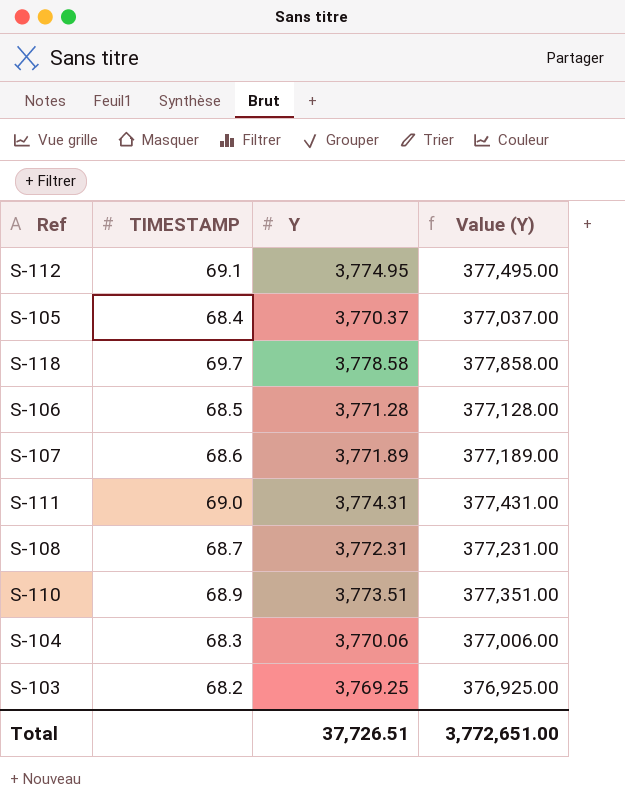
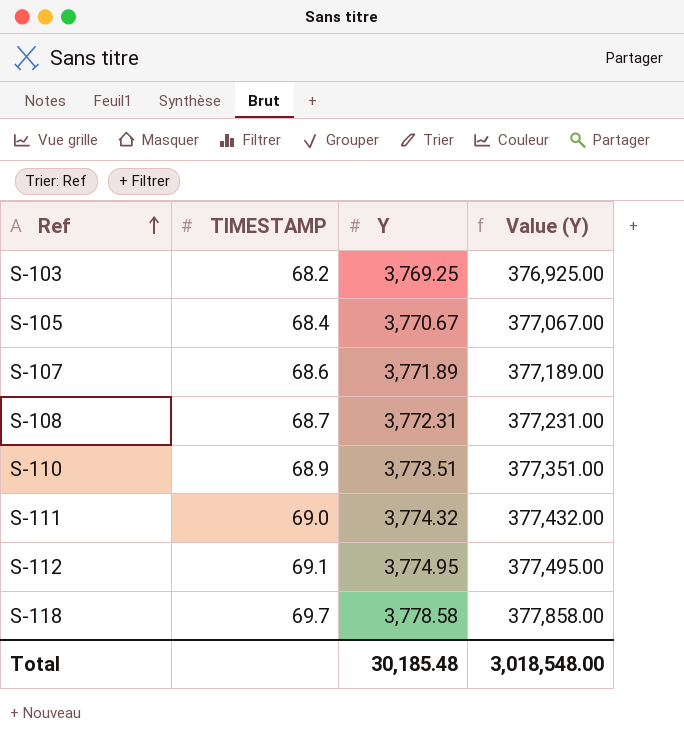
row order: none -> Ref ascending
row S-106: 68.5 | 3,771.28 | 377,128.00 -> none
row S-104: 68.3 | 3,770.06 | 377,006.00 -> none
S-105 | Y: 3,770.37 -> 3,770.67
S-105 | Value (Y): 377,037.00 -> 377,067.00
S-111 | Y: 3,774.31 -> 3,774.32
S-111 | Value (Y): 377,431.00 -> 377,432.00
Total | Y: 37,726.51 -> 30,185.48
Total | Value (Y): 3,772,651.00 -> 3,018,548.00

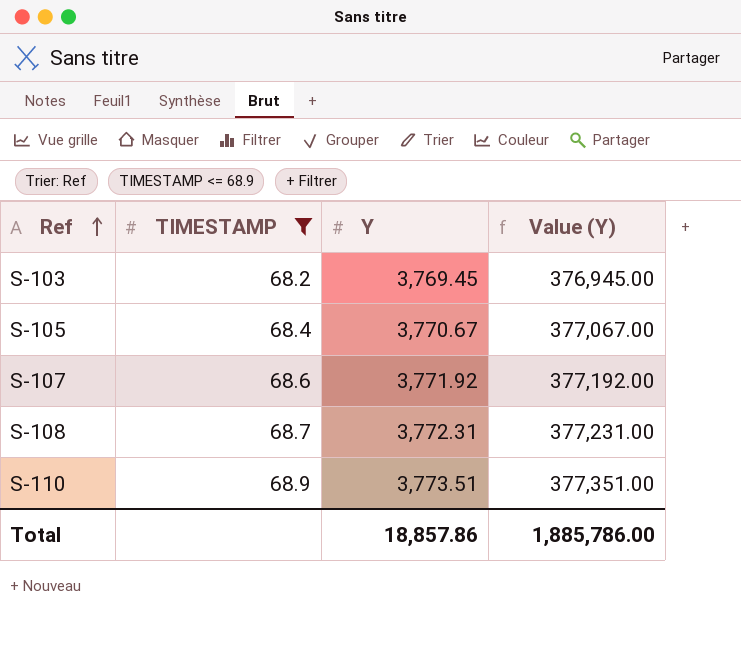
filter: none -> TIMESTAMP <= 68.9
S-103 | Y: 3,769.25 -> 3,769.45
S-103 | Value (Y): 376,925.00 -> 376,945.00
S-107 | Y: 3,771.89 -> 3,771.92
S-107 | Value (Y): 377,189.00 -> 377,192.00
Total | Y: 30,185.48 -> 18,857.86
Total | Value (Y): 3,018,548.00 -> 1,885,786.00

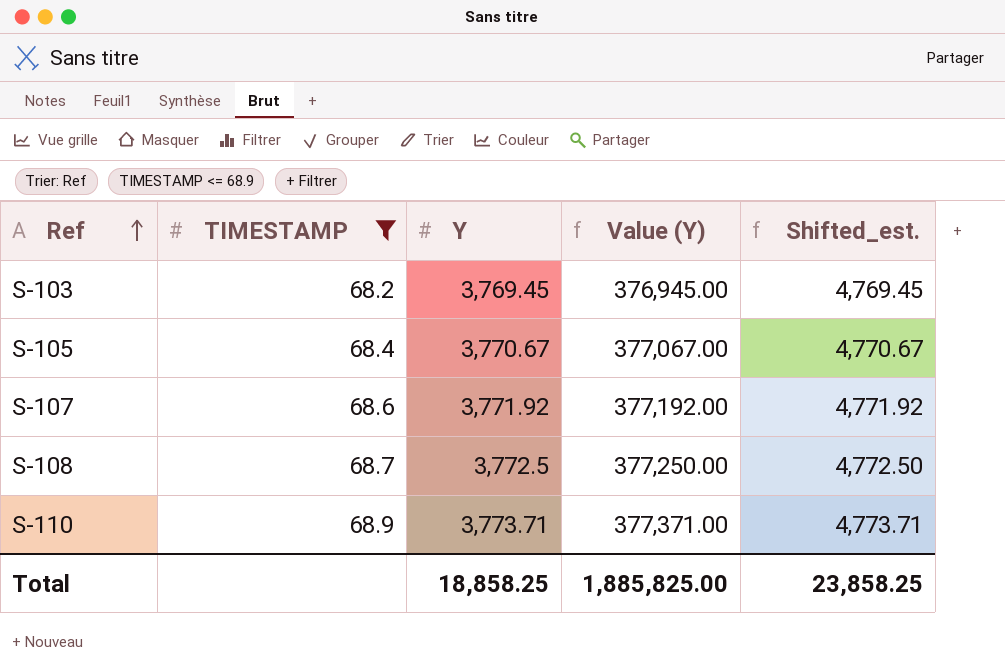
column Shifted_est. | formula: none -> [Y] + 1000
S-108 | Y: 3,772.31 -> 3,772.5
S-108 | Value (Y): 377,231.00 -> 377,250.00
S-110 | Y: 3,773.51 -> 3,773.71
S-110 | Value (Y): 377,351.00 -> 377,371.00
Total | Y: 18,857.86 -> 18,858.25
Total | Value (Y): 1,885,786.00 -> 1,885,825.00

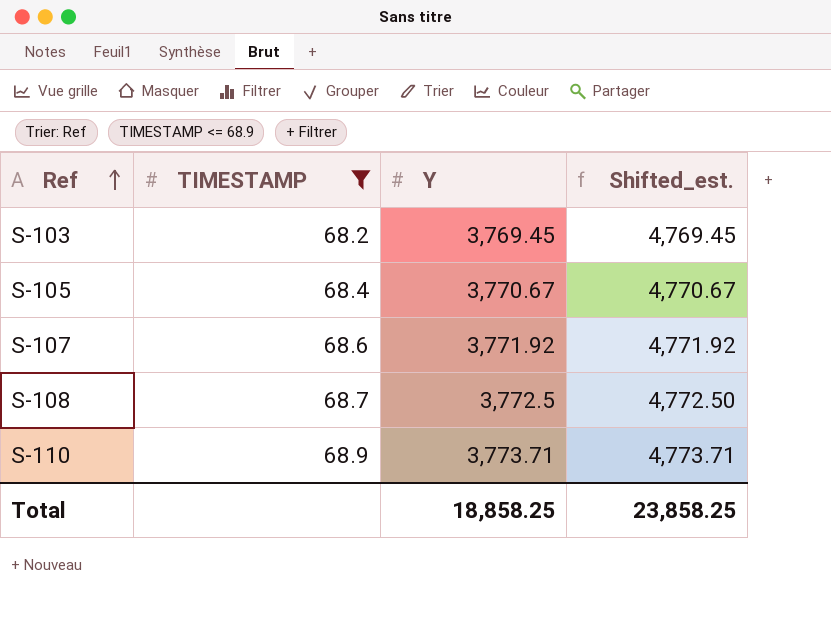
column Value (Y) | formula: [Y] * 100 -> none

